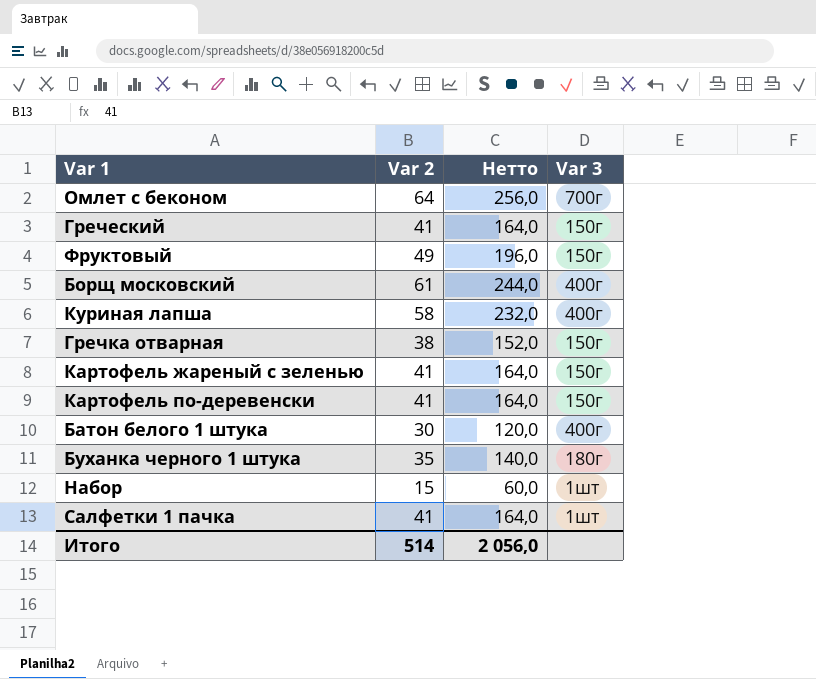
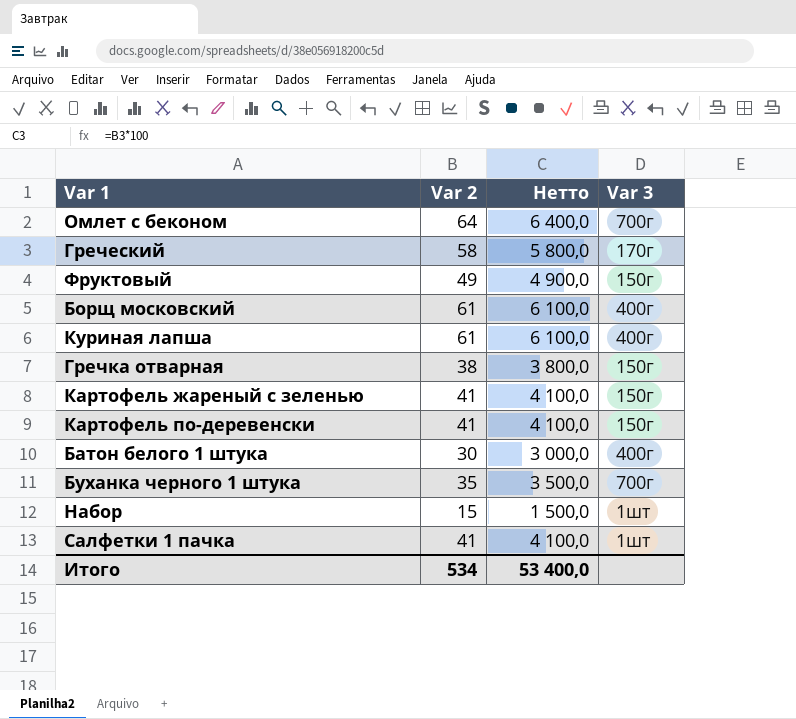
column Нетто | formula: [Var 2] * 4 -> [Var 2] * 100
Греческий | Var 2: 41 -> 58
Греческий | Var 3: 150г -> 170г
Куриная лапша | Var 2: 58 -> 61
Буханка черного 1 штука | Var 3: 180г -> 700г
Итого | Var 2: 514 -> 534
Итого | Нетто: 2 056,0 -> 53 400,0

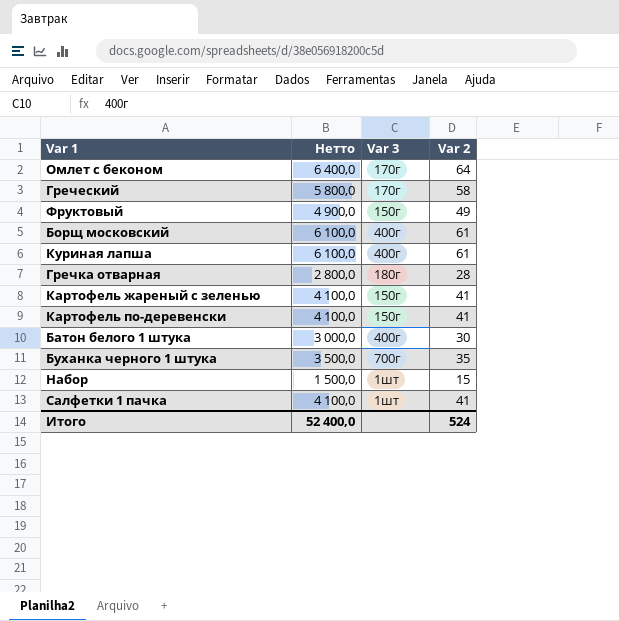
column Var 2 | position: 2 -> 4
Омлет с беконом | Var 3: 700г -> 170г
Гречка отварная | Нетто: 3 800,0 -> 2 800,0
Гречка отварная | Var 3: 150г -> 180г
Гречка отварная | Var 2: 38 -> 28
Итого | Нетто: 53 400,0 -> 52 400,0
Итого | Var 2: 534 -> 524

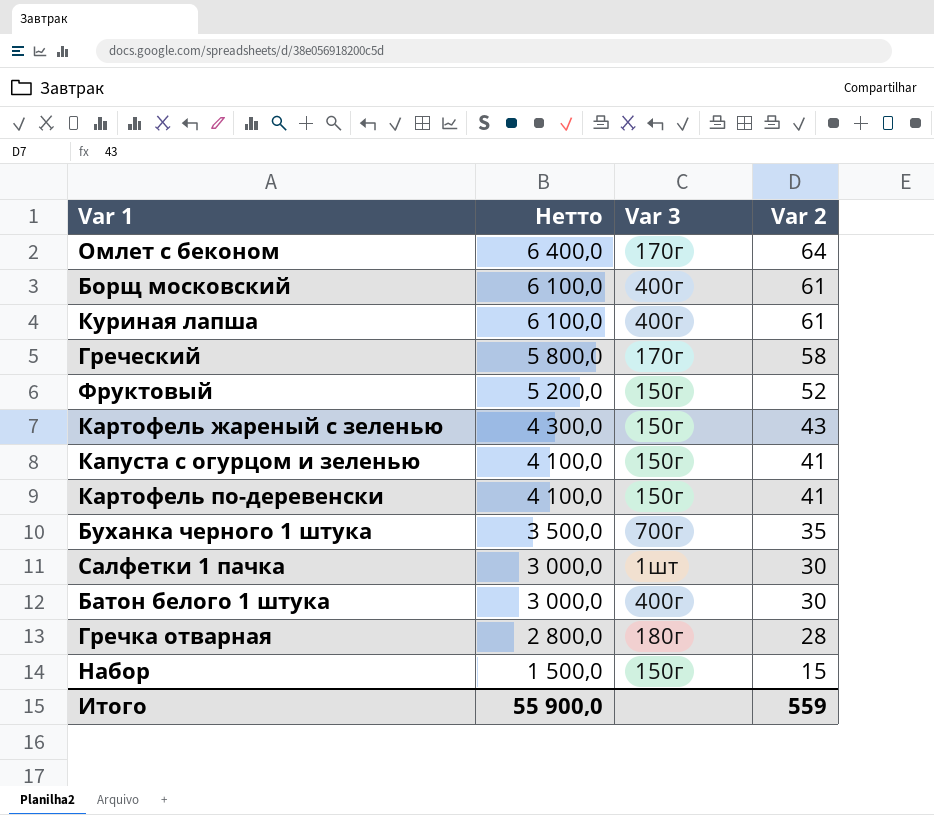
row order: none -> Нетто descending
Фруктовый | Нетто: 4 900,0 -> 5 200,0
Фруктовый | Var 2: 49 -> 52
Картофель жареный с зеленью | Нетто: 4 100,0 -> 4 300,0
Картофель жареный с зеленью | Var 2: 41 -> 43
row Капуста с огурцом и зеленью: none -> 4 100,0 | 150г | 41
Салфетки 1 пачка | Нетто: 4 100,0 -> 3 000,0
Салфетки 1 пачка | Var 2: 41 -> 30
Набор | Var 3: 1шт -> 150г
Итого | Нетто: 52 400,0 -> 55 900,0
Итого | Var 2: 524 -> 559

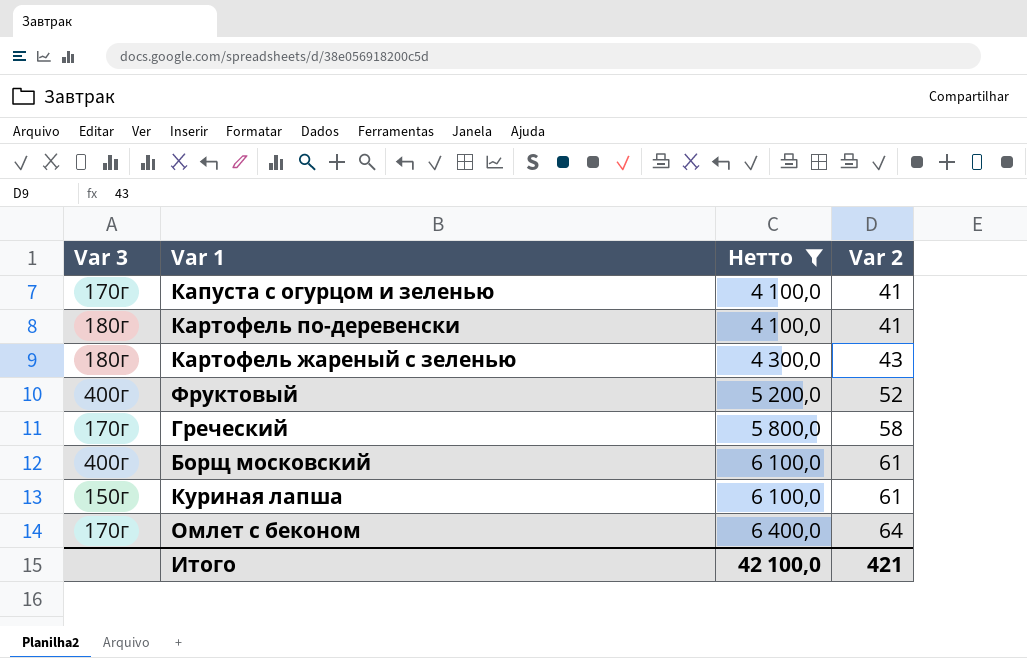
filter: none -> Нетто >= 4 100,0
row order: Нетто descending -> Нетто ascending
column Var 3 | position: 3 -> 1
Капуста с огурцом и зеленью | Var 3: 150г -> 170г
Картофель по-деревенски | Var 3: 150г -> 180г
Картофель жареный с зеленью | Var 3: 150г -> 180г
Фруктовый | Var 3: 150г -> 400г
Куриная лапша | Var 3: 400г -> 150г
Итого | Нетто: 55 900,0 -> 42 100,0
Итого | Var 2: 559 -> 421

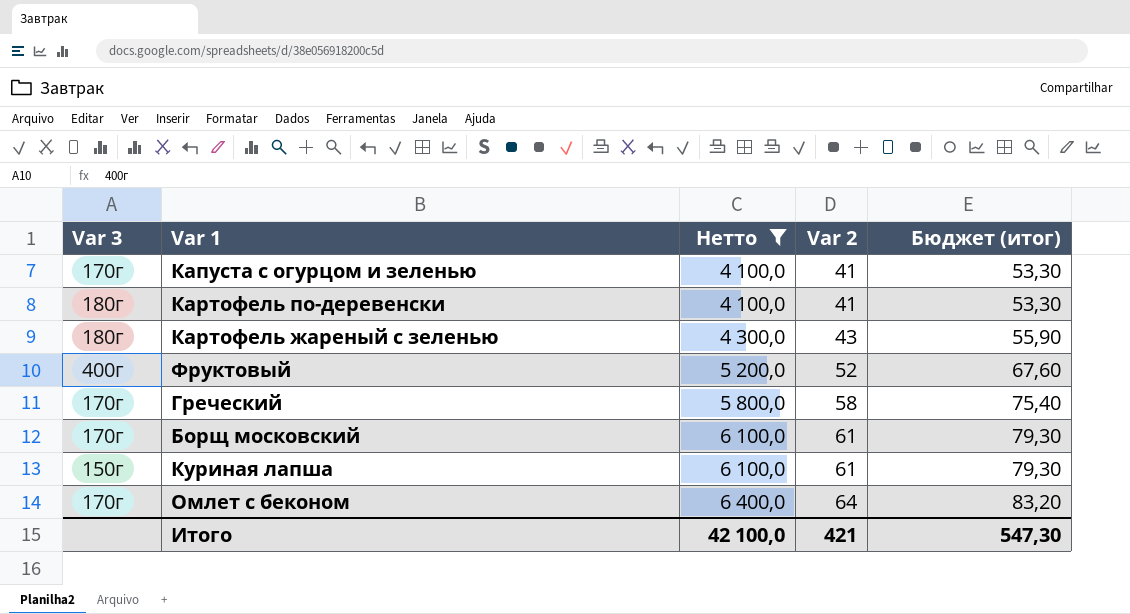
column Бюджет (итог) | formula: none -> [Var 2] * 1,3
Борщ московский | Var 3: 400г -> 170г

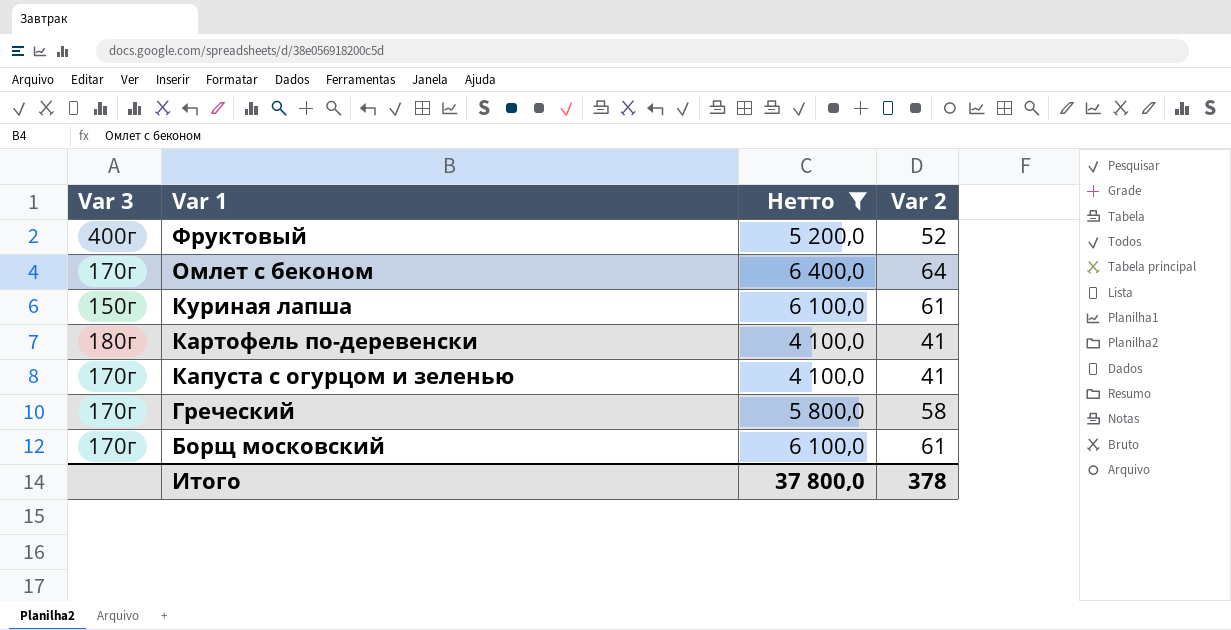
row order: Нетто ascending -> Var 1 descending
column Бюджет (итог) | formula: [Var 2] * 1,3 -> none
row Картофель жареный с зеленью: 180г | 4 300,0 | 43 | 55,90 -> none
Итого | Нетто: 42 100,0 -> 37 800,0
Итого | Var 2: 421 -> 378

